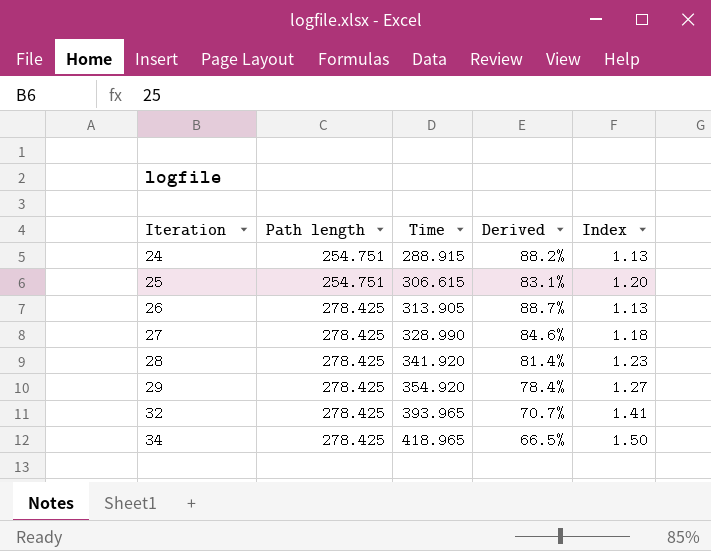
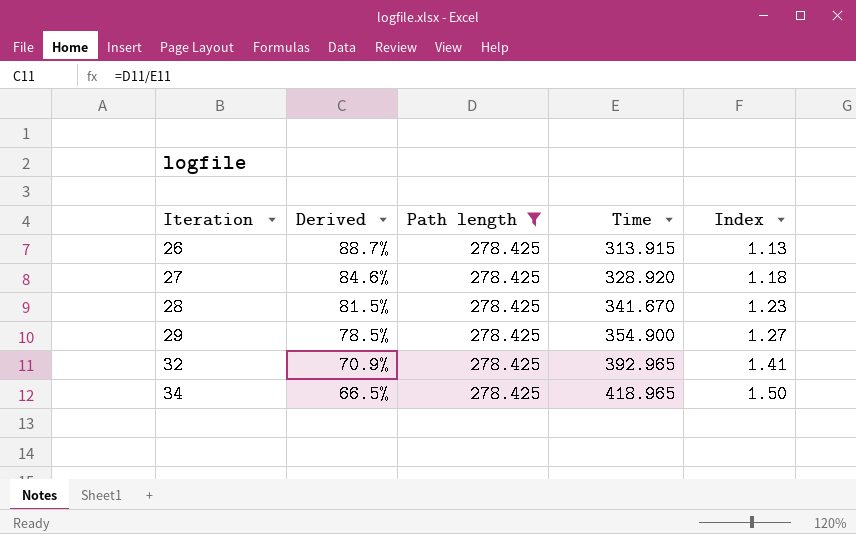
filter: none -> Path length = 278.425
column Derived | position: 4 -> 2
26 | Time: 313.905 -> 313.915
27 | Time: 328.990 -> 328.920
28 | Derived: 81.4% -> 81.5%
28 | Time: 341.920 -> 341.670
29 | Derived: 78.4% -> 78.5%
29 | Time: 354.920 -> 354.900
32 | Derived: 70.7% -> 70.9%
32 | Time: 393.965 -> 392.965

